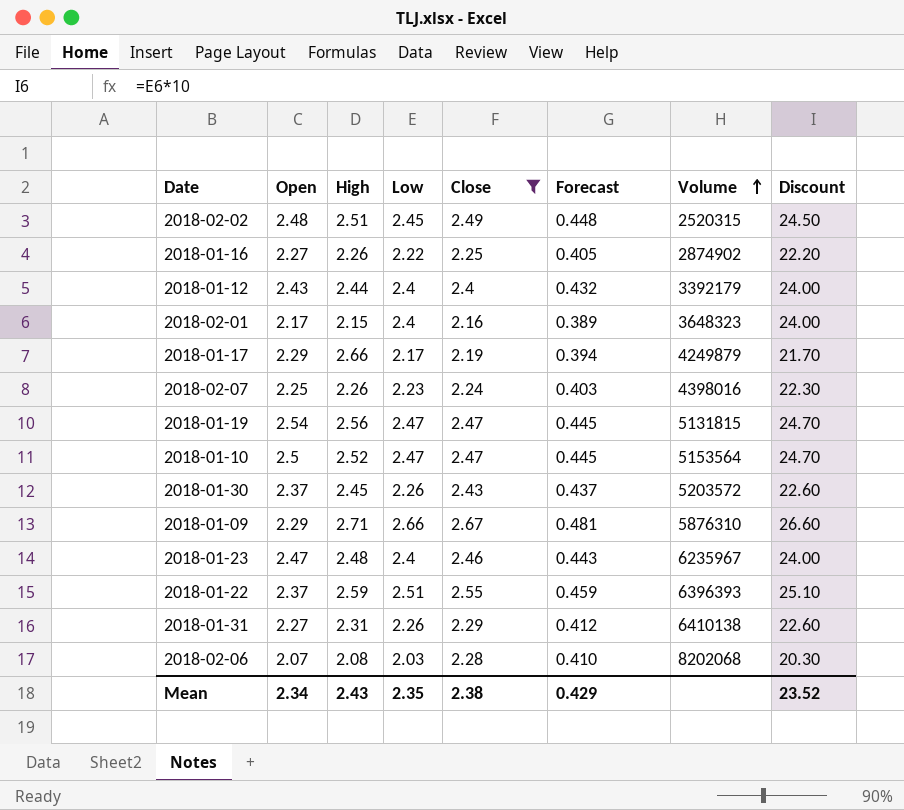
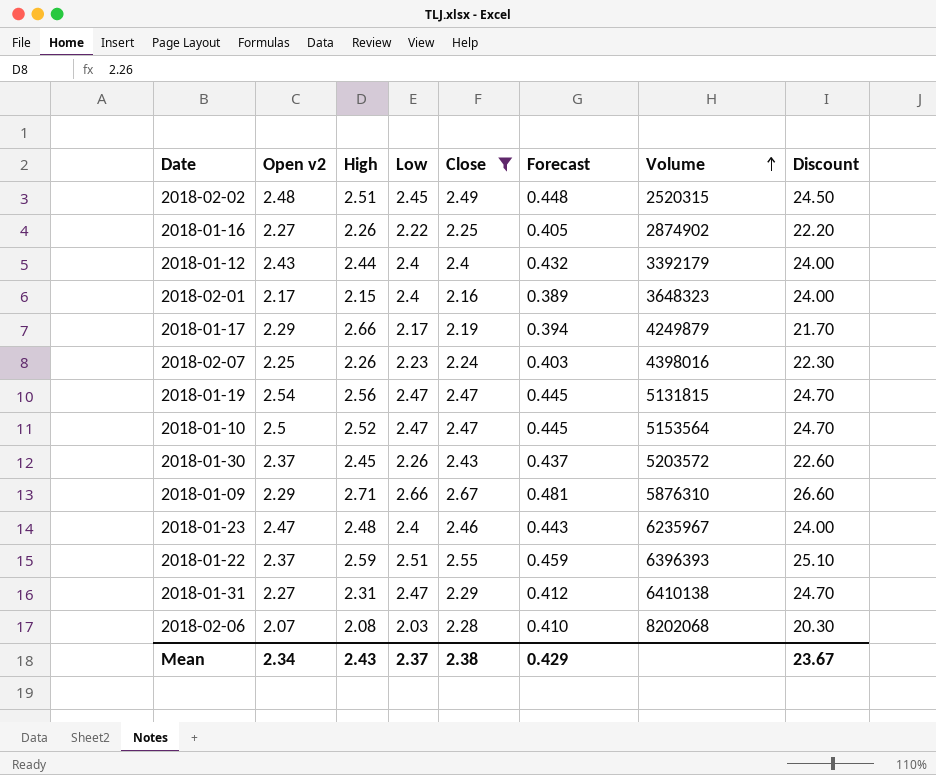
column name: Open -> Open v2
2018-01-31 | Low: 2.26 -> 2.47
2018-01-31 | Discount: 22.60 -> 24.70
Mean | Low: 2.35 -> 2.37
Mean | Discount: 23.52 -> 23.67

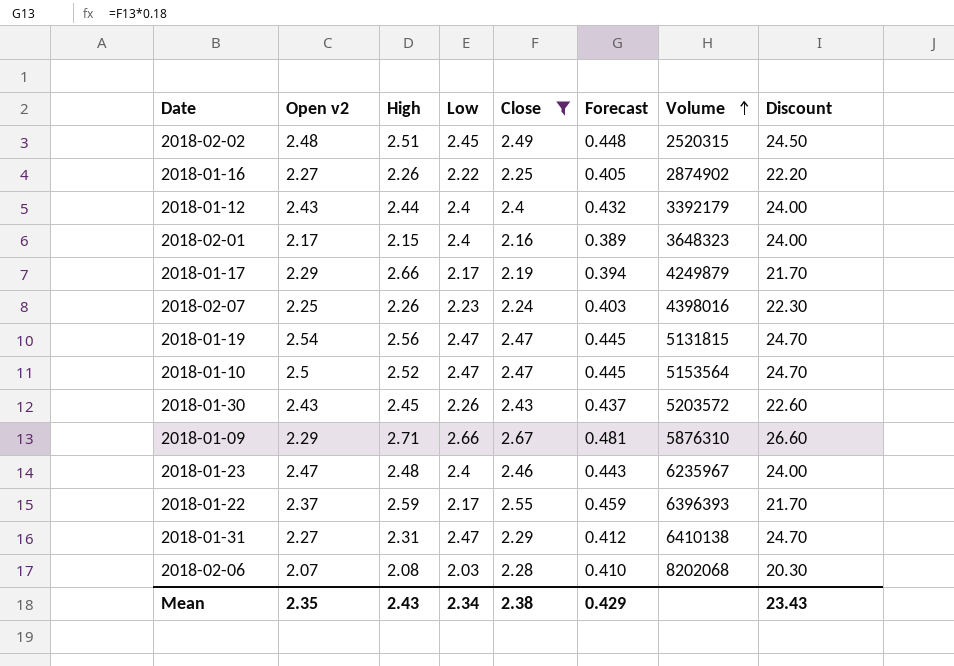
2018-01-30 | Open v2: 2.37 -> 2.43
2018-01-22 | Low: 2.51 -> 2.17
2018-01-22 | Discount: 25.10 -> 21.70
Mean | Open v2: 2.34 -> 2.35
Mean | Low: 2.37 -> 2.34
Mean | Discount: 23.67 -> 23.43

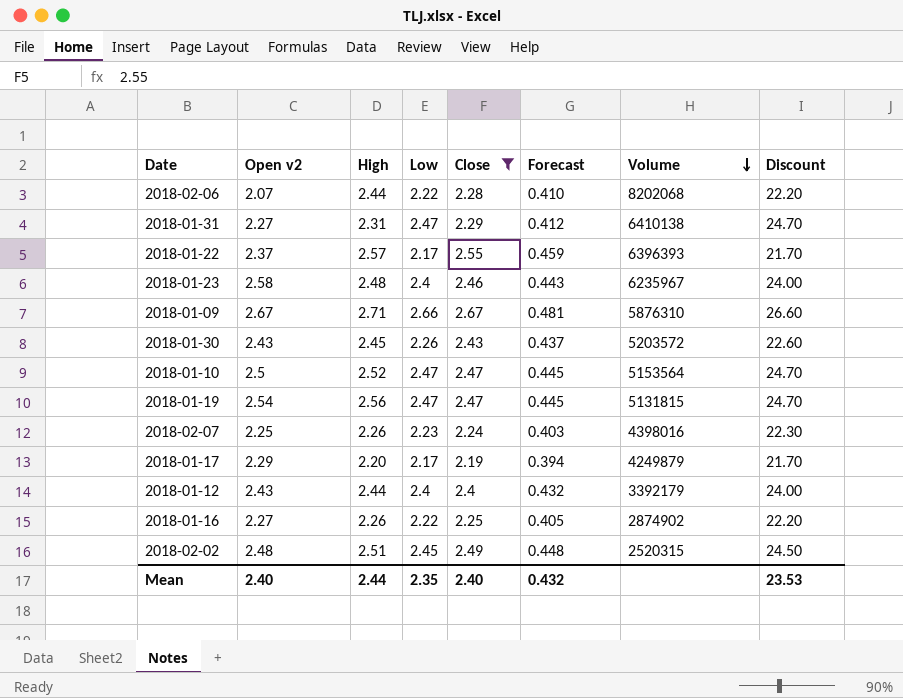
row order: Volume ascending -> Volume descending
row 2018-02-01: 2.17 | 2.15 | 2.4 | 2.16 | 0.389 | 3648323 | 24.00 -> none
2018-02-06 | High: 2.08 -> 2.44
2018-02-06 | Low: 2.03 -> 2.22
2018-02-06 | Discount: 20.30 -> 22.20
2018-01-22 | High: 2.59 -> 2.57
2018-01-23 | Open v2: 2.47 -> 2.58
2018-01-09 | Open v2: 2.29 -> 2.67
2018-01-17 | High: 2.66 -> 2.20
Mean | Open v2: 2.35 -> 2.40
Mean | High: 2.43 -> 2.44
Mean | Low: 2.34 -> 2.35
Mean | Close: 2.38 -> 2.40
Mean | Forecast: 0.429 -> 0.432
Mean | Discount: 23.43 -> 23.53

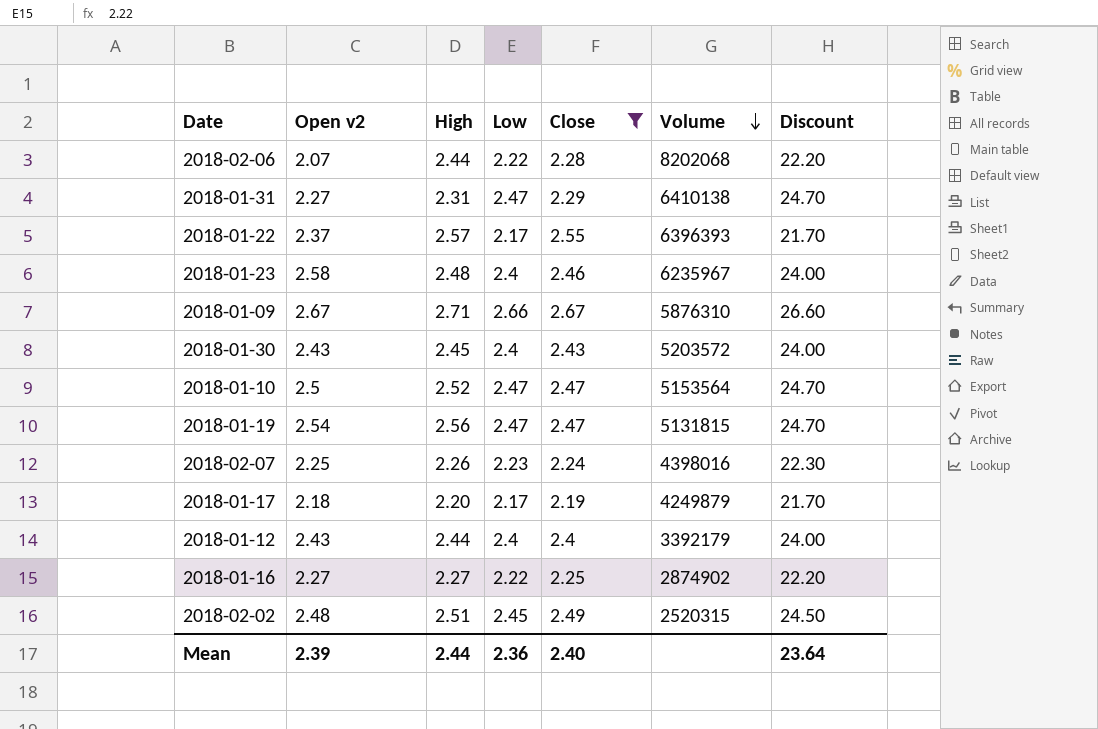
column Forecast | formula: [Close] * 0.18 -> none
2018-01-30 | Low: 2.26 -> 2.4
2018-01-30 | Discount: 22.60 -> 24.00
2018-01-17 | Open v2: 2.29 -> 2.18
2018-01-16 | High: 2.26 -> 2.27
Mean | Open v2: 2.40 -> 2.39
Mean | Low: 2.35 -> 2.36
Mean | Discount: 23.53 -> 23.64

